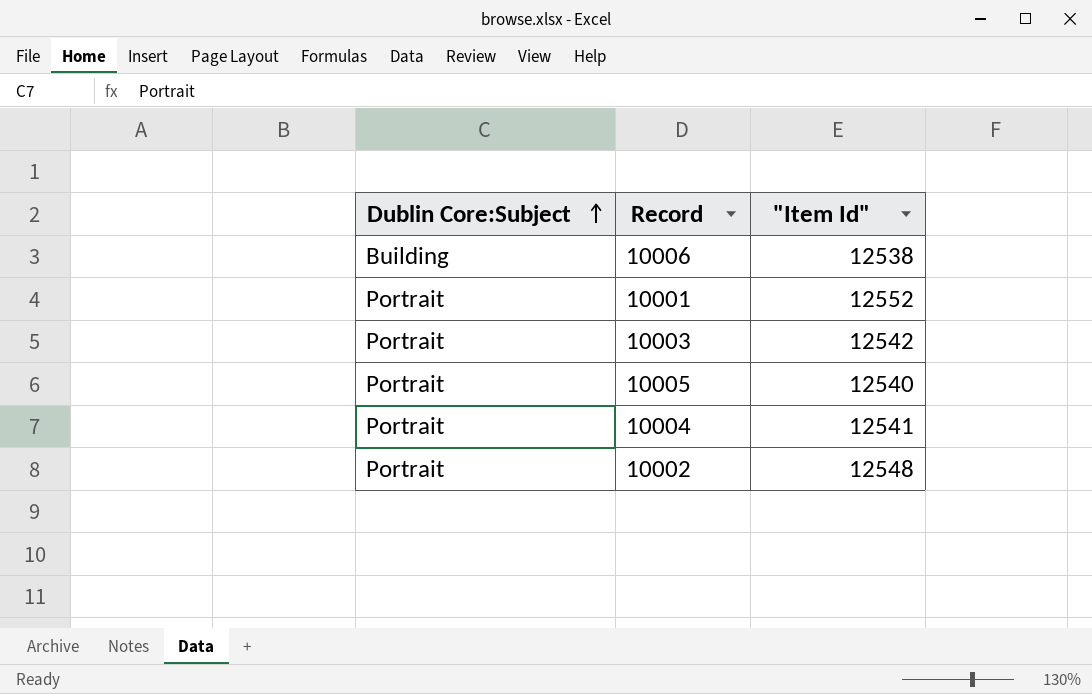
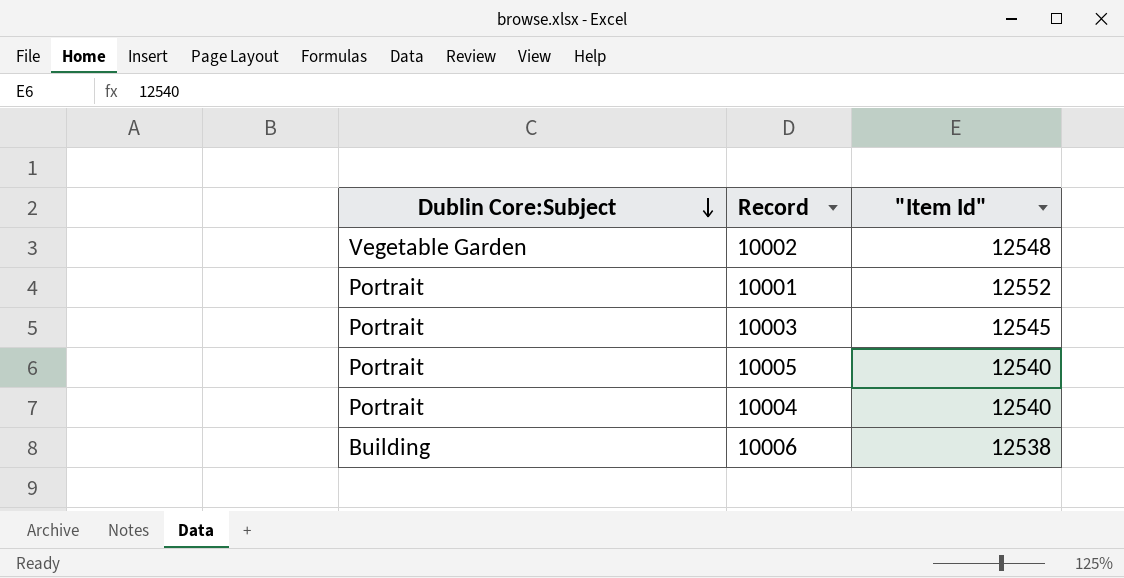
row order: Dublin Core:Subject ascending -> Dublin Core:Subject descending
10002 | Dublin Core:Subject: Portrait -> Vegetable Garden
10003 | "Item Id": 12542 -> 12545
10004 | "Item Id": 12541 -> 12540

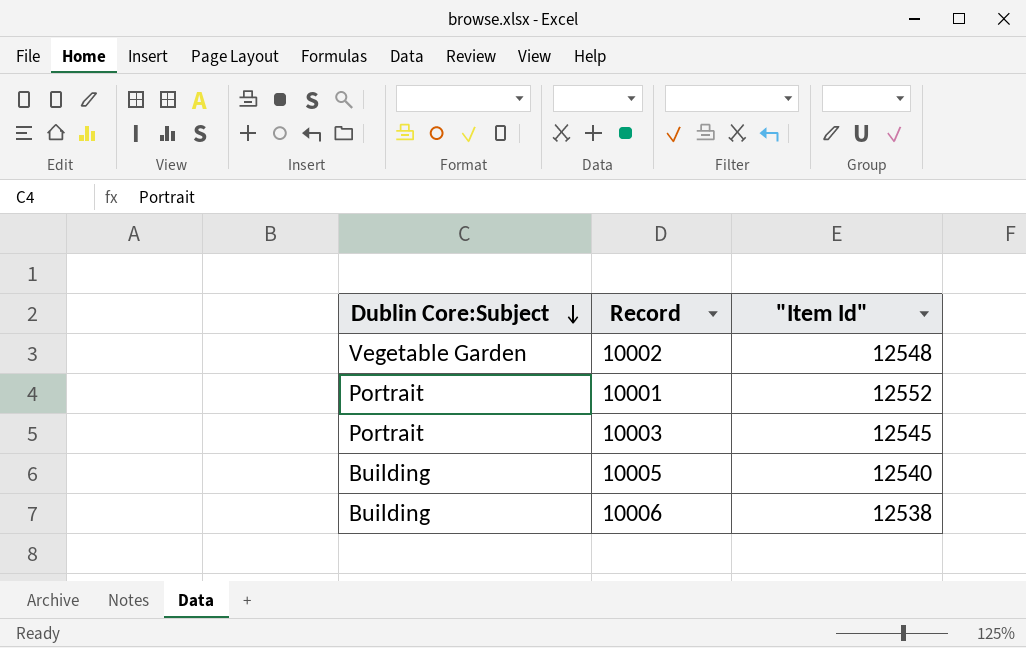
row 10004: Portrait | 12540 -> none
10005 | Dublin Core:Subject: Portrait -> Building

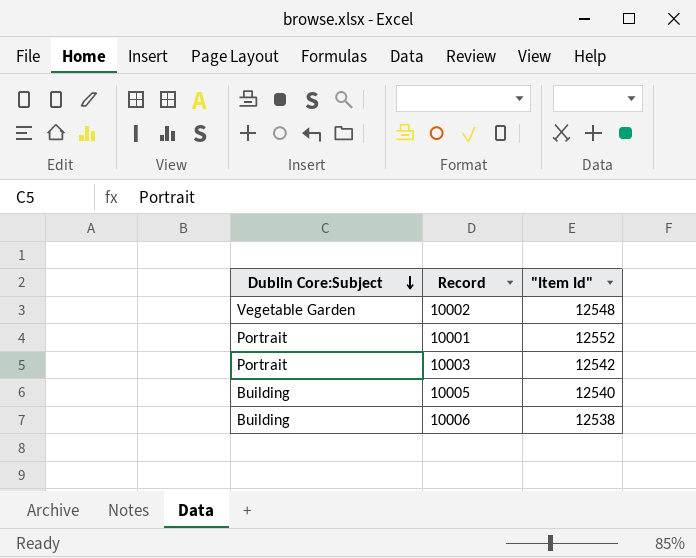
10003 | "Item Id": 12545 -> 12542

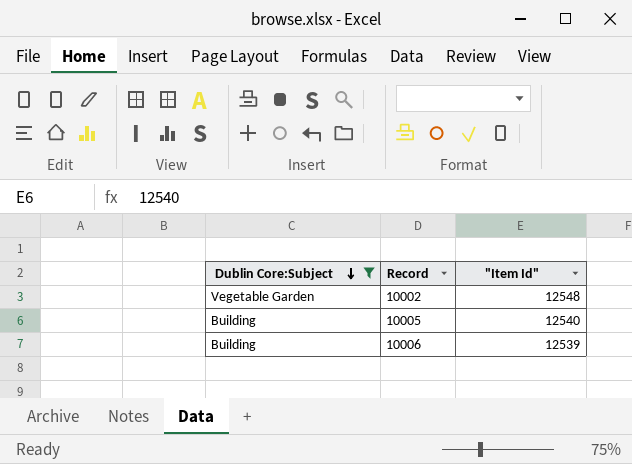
filter: none -> Dublin Core:Subject != Portrait
10006 | "Item Id": 12538 -> 12539

